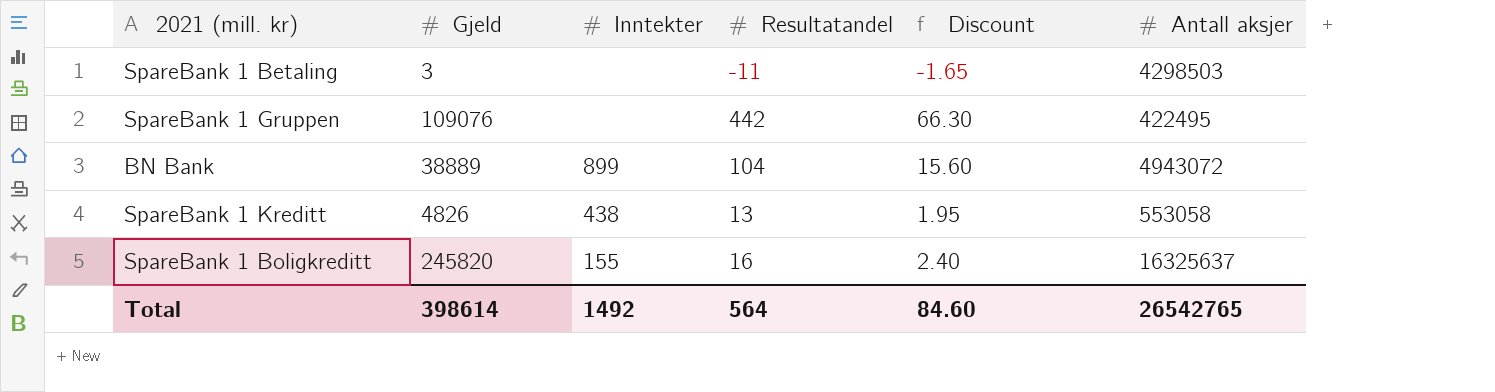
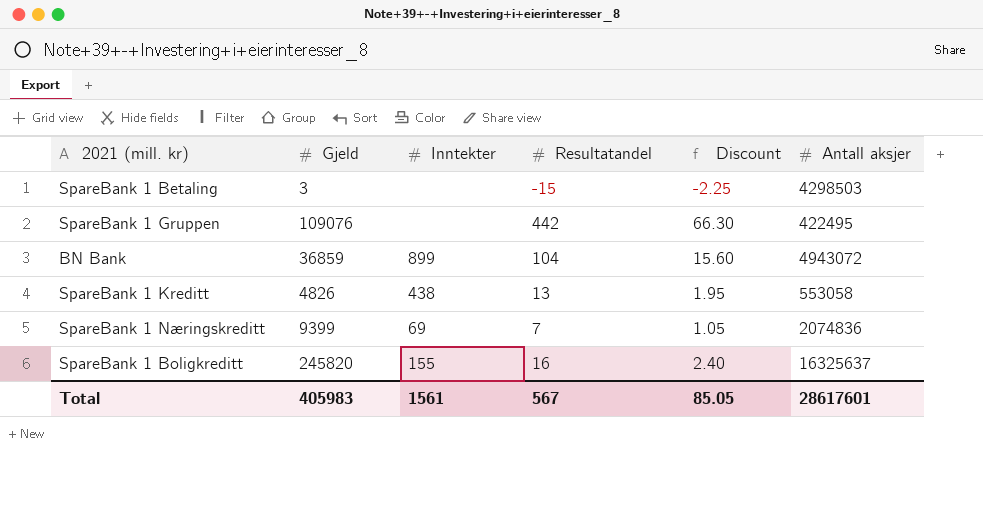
SpareBank 1 Betaling | Resultatandel: -11 -> -15
SpareBank 1 Betaling | Discount: -1.65 -> -2.25
BN Bank | Gjeld: 38889 -> 36859
row SpareBank 1 Næringskreditt: none -> 9399 | 69 | 7 | 1.05 | 2074836
Total | Gjeld: 398614 -> 405983
Total | Inntekter: 1492 -> 1561
Total | Resultatandel: 564 -> 567
Total | Discount: 84.60 -> 85.05
Total | Antall aksjer: 26542765 -> 28617601

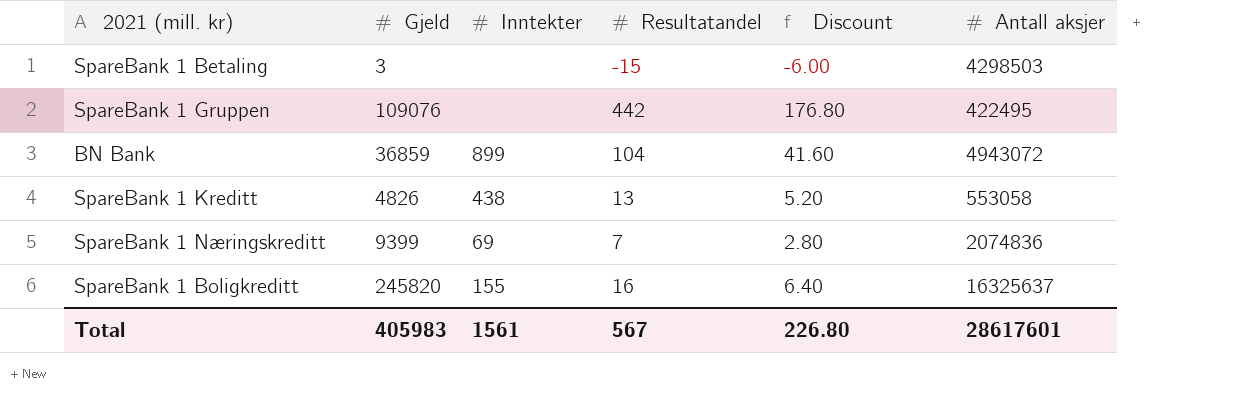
column Discount | formula: [Resultatandel] * 0.15 -> [Resultatandel] * 0.4
Total | Discount: 85.05 -> 226.80

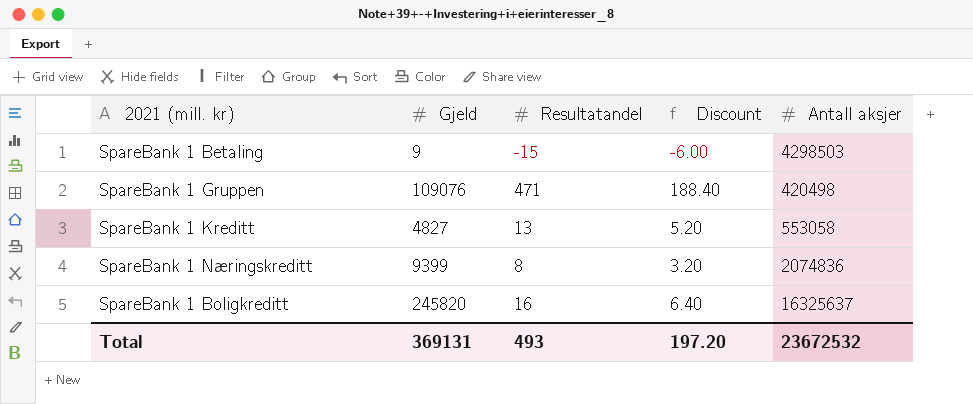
column Inntekter | position: 3 -> none
row BN Bank: 36859 | 899 | 104 | 41.60 | 4943072 -> none
SpareBank 1 Betaling | Gjeld: 3 -> 9
SpareBank 1 Gruppen | Resultatandel: 442 -> 471
SpareBank 1 Gruppen | Discount: 176.80 -> 188.40
SpareBank 1 Gruppen | Antall aksjer: 422495 -> 420498
SpareBank 1 Kreditt | Gjeld: 4826 -> 4827
SpareBank 1 Næringskreditt | Resultatandel: 7 -> 8
SpareBank 1 Næringskreditt | Discount: 2.80 -> 3.20
Total | Gjeld: 405983 -> 369131
Total | Resultatandel: 567 -> 493
Total | Discount: 226.80 -> 197.20
Total | Antall aksjer: 28617601 -> 23672532

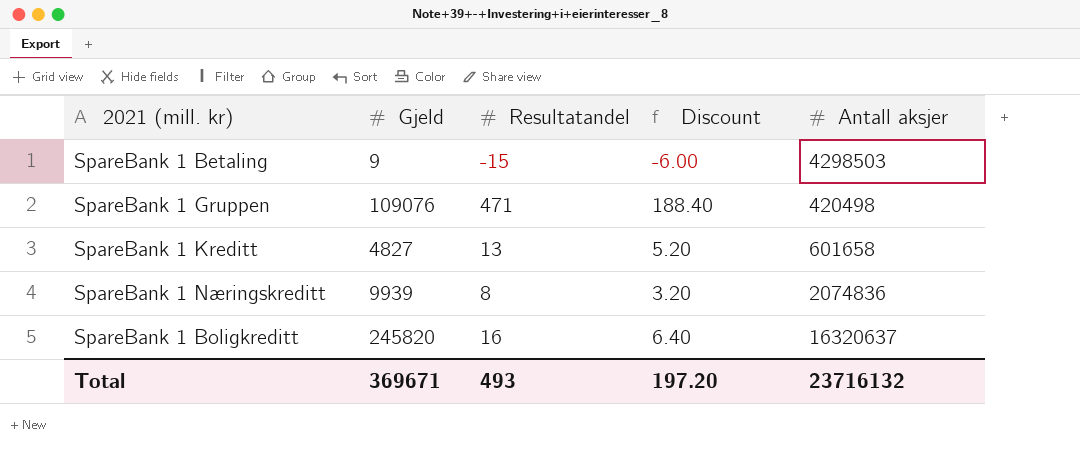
SpareBank 1 Kreditt | Antall aksjer: 553058 -> 601658
SpareBank 1 Næringskreditt | Gjeld: 9399 -> 9939
SpareBank 1 Boligkreditt | Antall aksjer: 16325637 -> 16320637
Total | Gjeld: 369131 -> 369671
Total | Antall aksjer: 23672532 -> 23716132

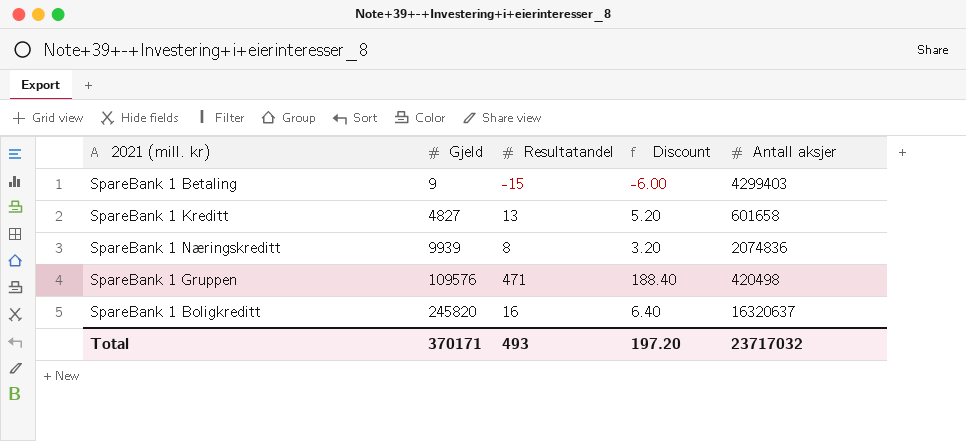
row order: none -> Gjeld ascending
SpareBank 1 Betaling | Antall aksjer: 4298503 -> 4299403
SpareBank 1 Gruppen | Gjeld: 109076 -> 109576
Total | Gjeld: 369671 -> 370171
Total | Antall aksjer: 23716132 -> 23717032

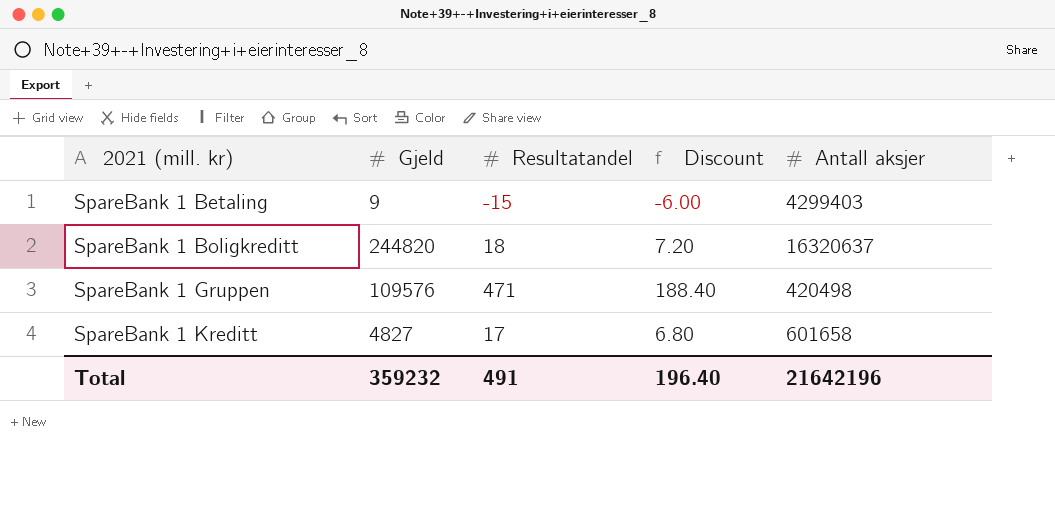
row order: Gjeld ascending -> 2021 (mill. kr) ascending
row SpareBank 1 Næringskreditt: 9939 | 8 | 3.20 | 2074836 -> none
SpareBank 1 Boligkreditt | Gjeld: 245820 -> 244820
SpareBank 1 Boligkreditt | Resultatandel: 16 -> 18
SpareBank 1 Boligkreditt | Discount: 6.40 -> 7.20
SpareBank 1 Kreditt | Resultatandel: 13 -> 17
SpareBank 1 Kreditt | Discount: 5.20 -> 6.80
Total | Gjeld: 370171 -> 359232
Total | Resultatandel: 493 -> 491
Total | Discount: 197.20 -> 196.40
Total | Antall aksjer: 23717032 -> 21642196

